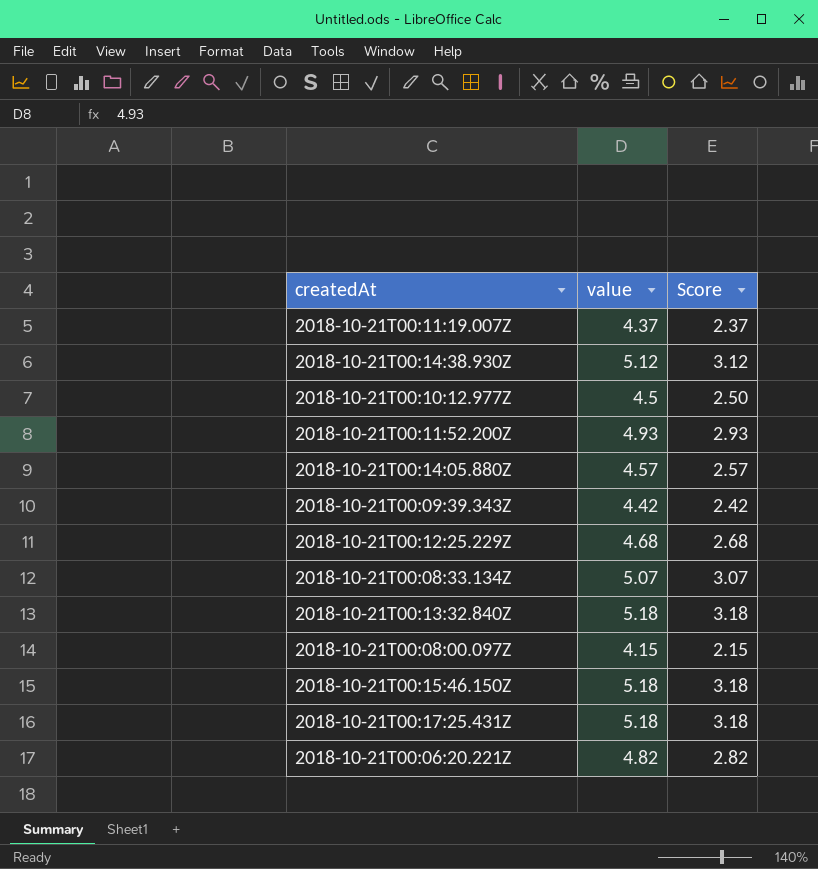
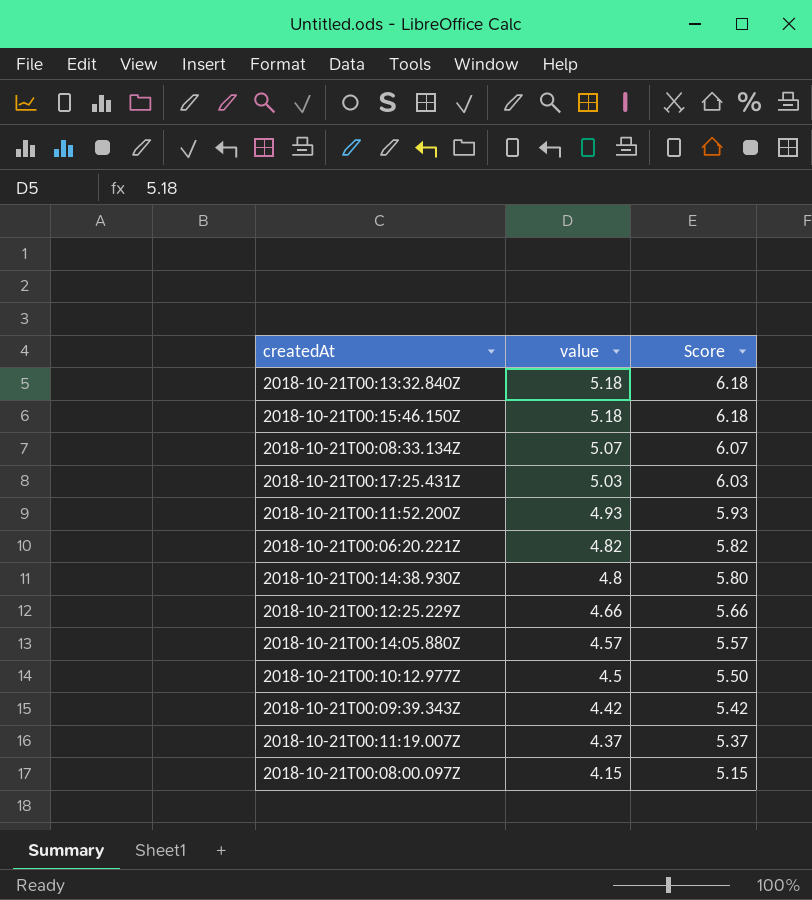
row order: none -> value descending
column Score | formula: [value] - 2 -> [value] + 1
2018-10-21T00:17:25.431Z | value: 5.18 -> 5.03
2018-10-21T00:14:38.930Z | value: 5.12 -> 4.8
2018-10-21T00:12:25.229Z | value: 4.68 -> 4.66

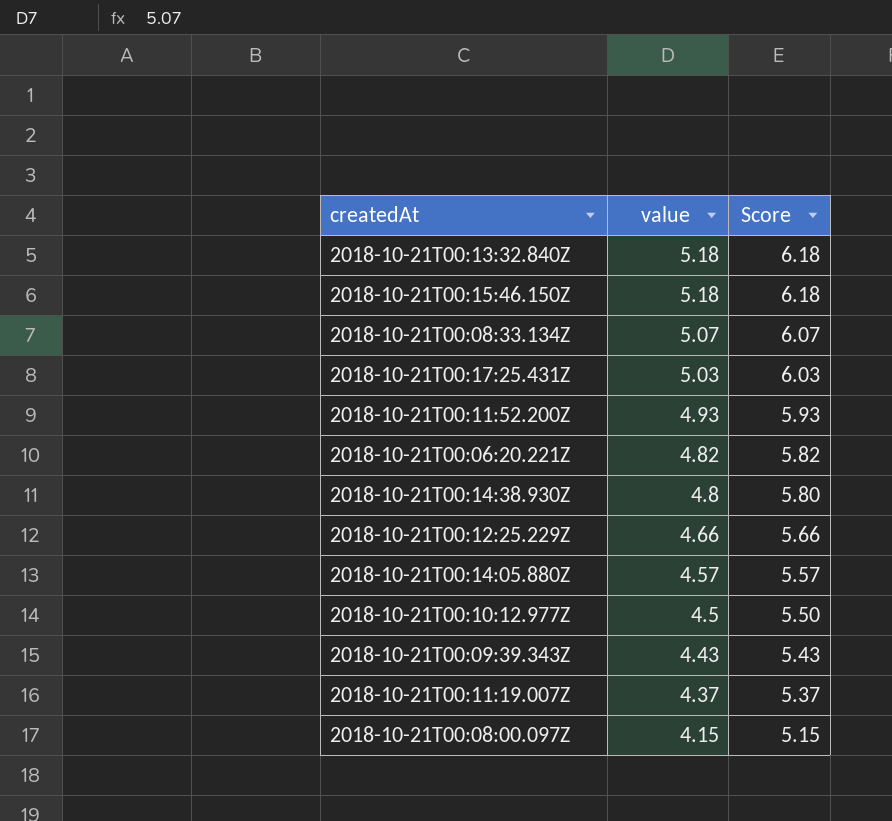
2018-10-21T00:09:39.343Z | value: 4.42 -> 4.43
2018-10-21T00:09:39.343Z | Score: 5.42 -> 5.43

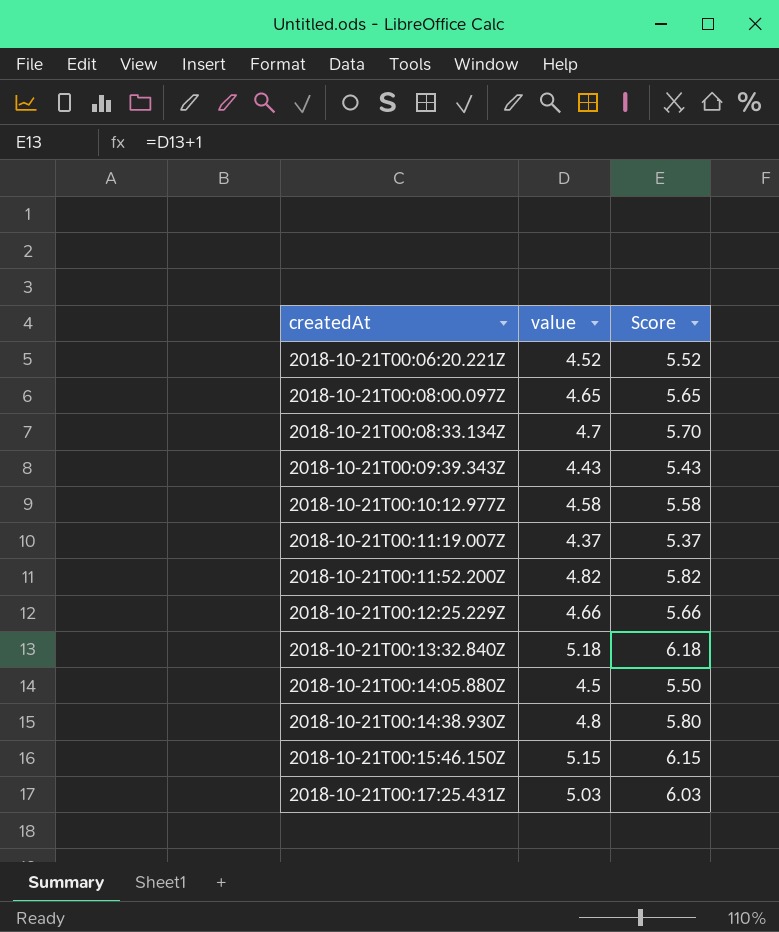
row order: value descending -> createdAt ascending
2018-10-21T00:06:20.221Z | value: 4.82 -> 4.52
2018-10-21T00:06:20.221Z | Score: 5.82 -> 5.52
2018-10-21T00:08:00.097Z | value: 4.15 -> 4.65
2018-10-21T00:08:00.097Z | Score: 5.15 -> 5.65
2018-10-21T00:08:33.134Z | value: 5.07 -> 4.7
2018-10-21T00:08:33.134Z | Score: 6.07 -> 5.70
2018-10-21T00:10:12.977Z | value: 4.5 -> 4.58
2018-10-21T00:10:12.977Z | Score: 5.50 -> 5.58
2018-10-21T00:11:52.200Z | value: 4.93 -> 4.82
2018-10-21T00:11:52.200Z | Score: 5.93 -> 5.82
2018-10-21T00:14:05.880Z | value: 4.57 -> 4.5
2018-10-21T00:14:05.880Z | Score: 5.57 -> 5.50
2018-10-21T00:15:46.150Z | value: 5.18 -> 5.15
2018-10-21T00:15:46.150Z | Score: 6.18 -> 6.15

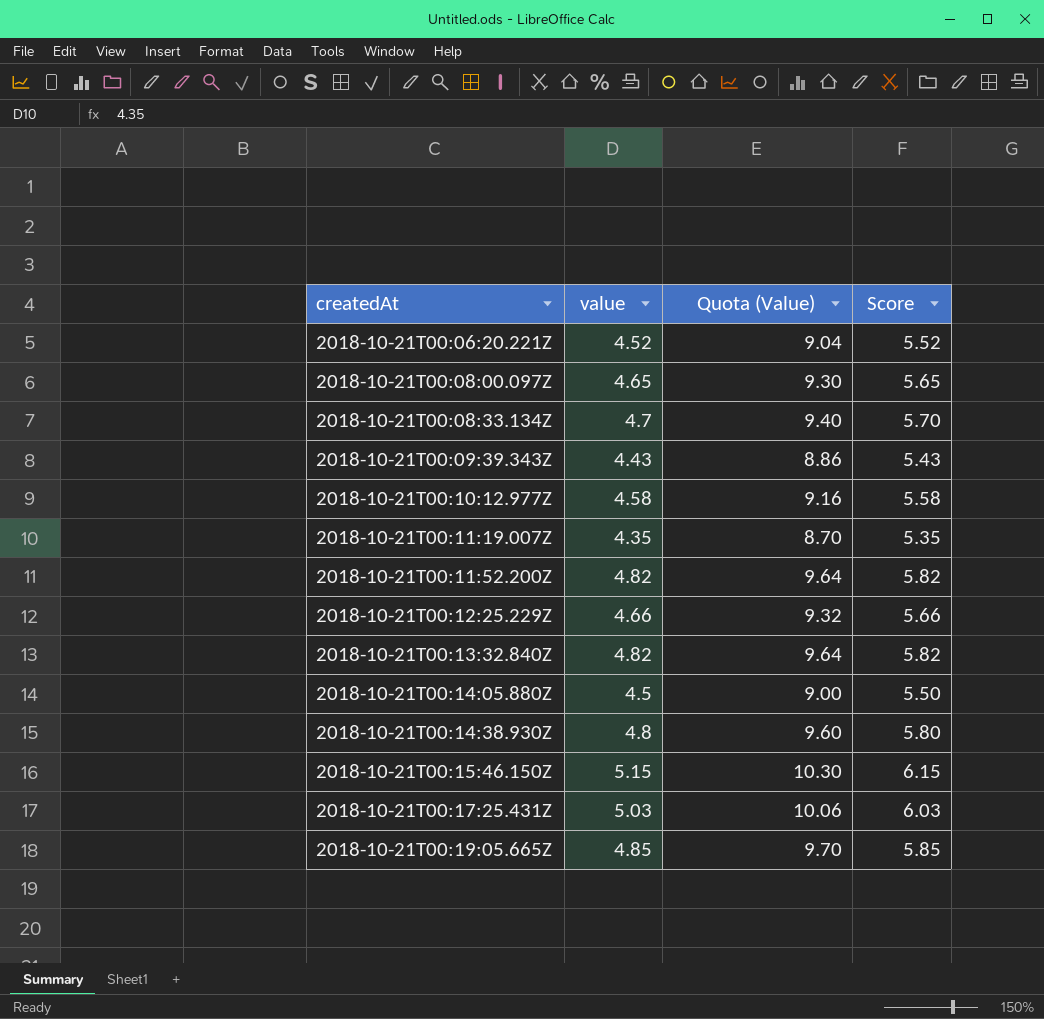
column Quota (Value) | formula: none -> [value] * 2
2018-10-21T00:11:19.007Z | value: 4.37 -> 4.35
2018-10-21T00:11:19.007Z | Score: 5.37 -> 5.35
2018-10-21T00:13:32.840Z | value: 5.18 -> 4.82
2018-10-21T00:13:32.840Z | Score: 6.18 -> 5.82
row 2018-10-21T00:19:05.665Z: none -> 4.85 | 9.70 | 5.85

